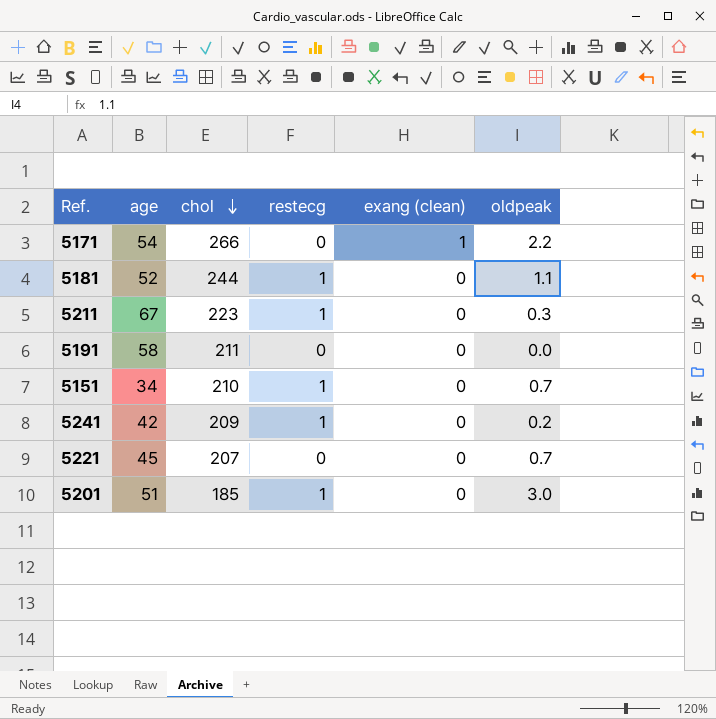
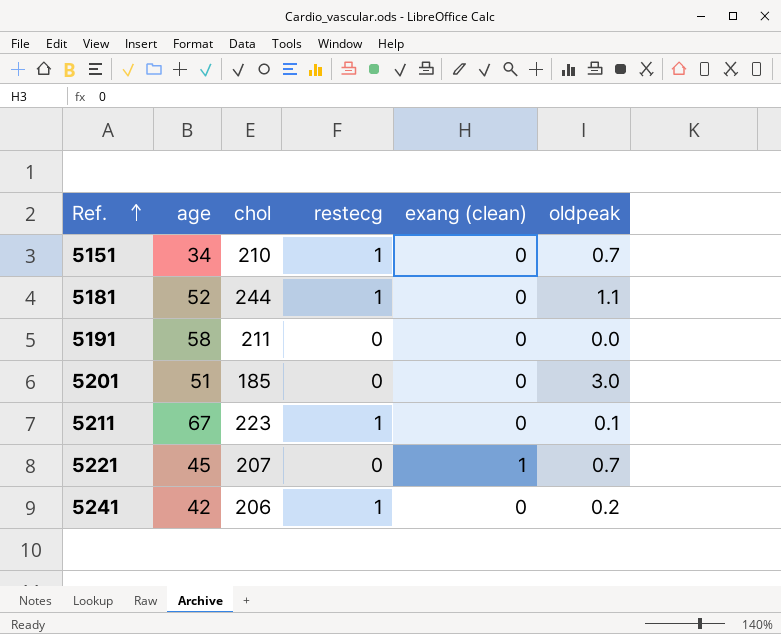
row order: chol descending -> Ref. ascending
row 5171: 54 | 266 | 0 | 1 | 2.2 -> none
5201 | restecg: 1 -> 0
5211 | oldpeak: 0.3 -> 0.1
5221 | exang (clean): 0 -> 1
5241 | chol: 209 -> 206

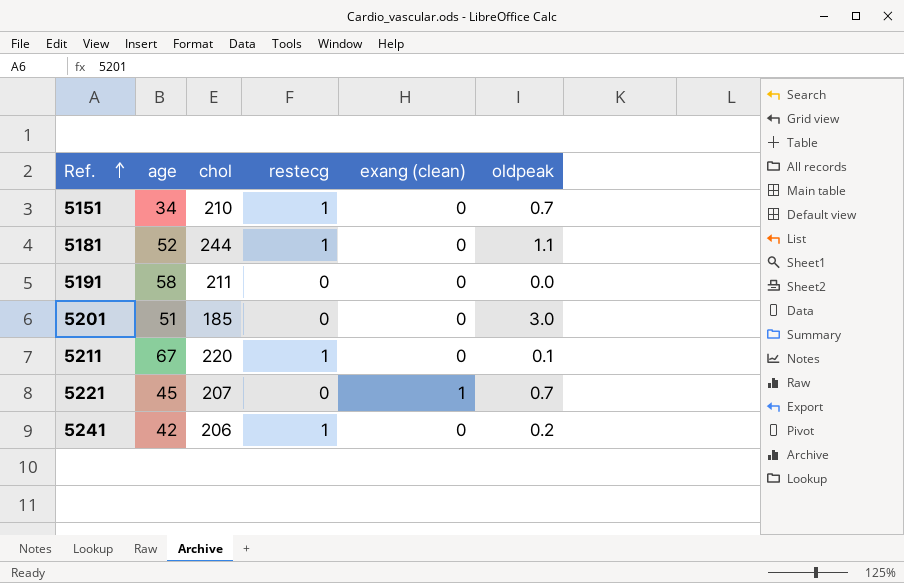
5211 | chol: 223 -> 220

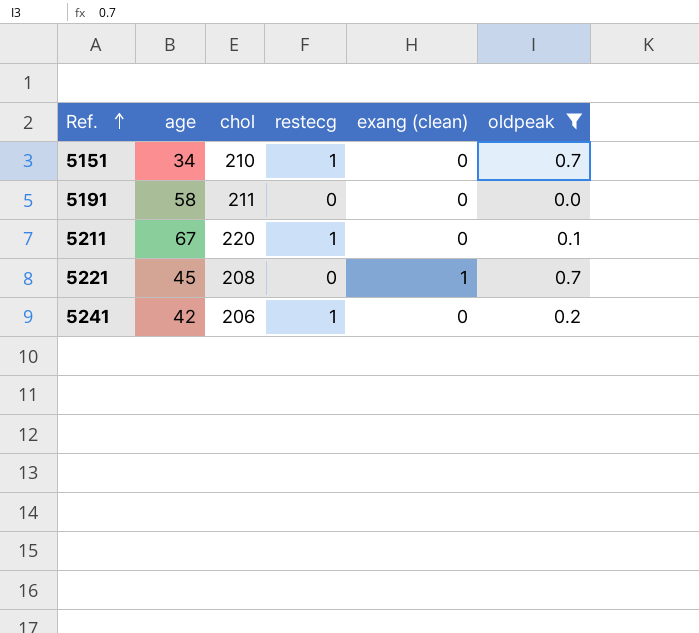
filter: none -> oldpeak <= 0.7
5221 | chol: 207 -> 208

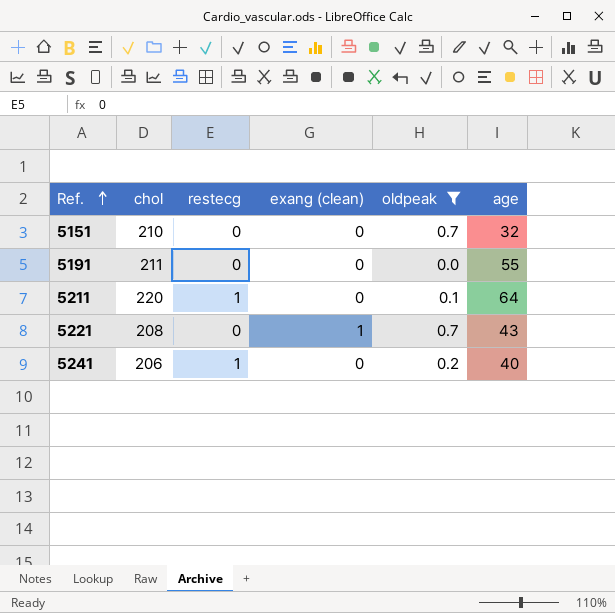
column age | position: 2 -> 6
5151 | restecg: 1 -> 0
5151 | age: 34 -> 32
5191 | age: 58 -> 55
5211 | age: 67 -> 64
5221 | age: 45 -> 43
5241 | age: 42 -> 40

